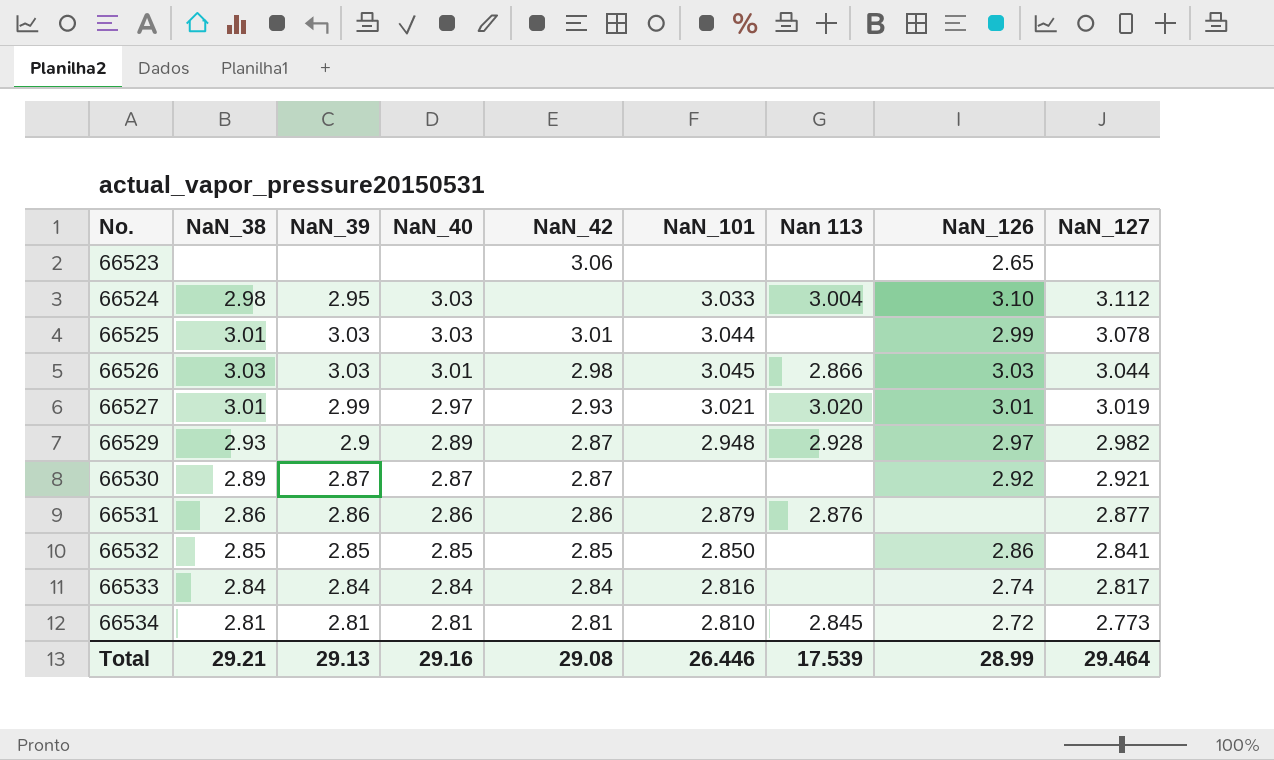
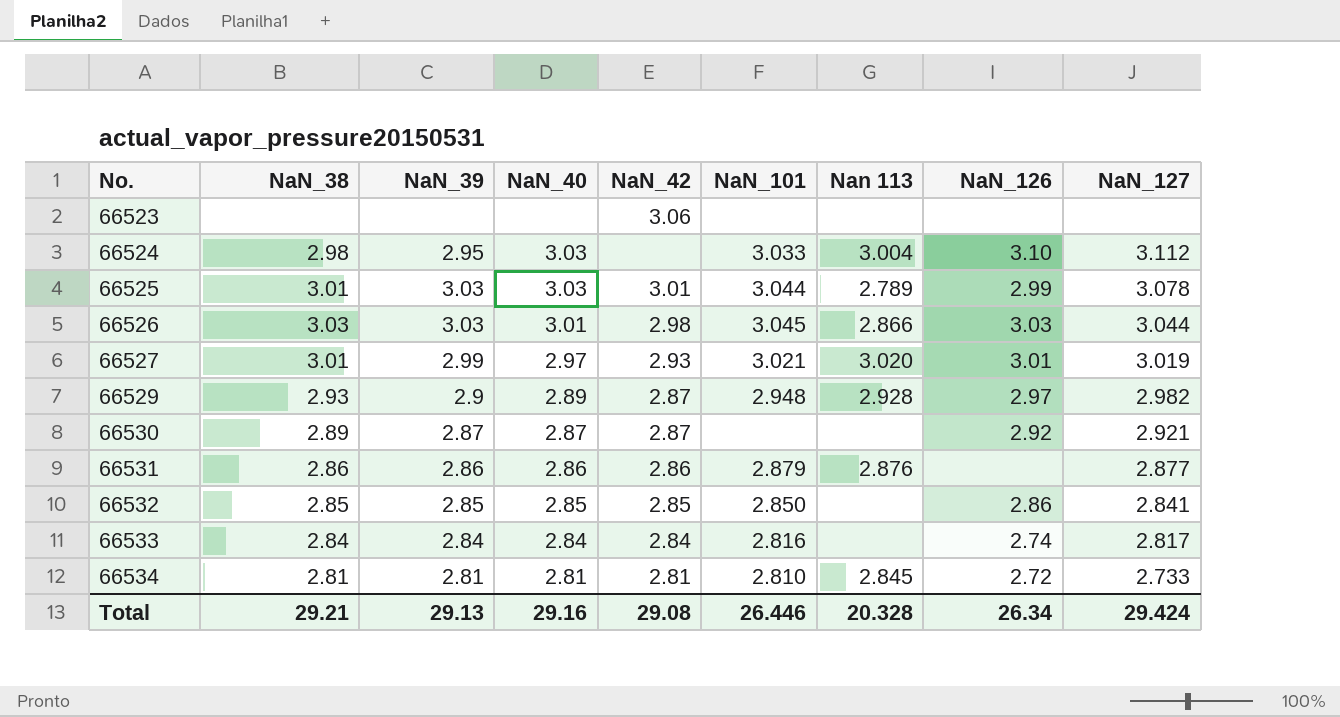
66523 | NaN_126: 2.65 -> none
66525 | Nan 113: none -> 2.789
66534 | NaN_127: 2.773 -> 2.733
Total | Nan 113: 17.539 -> 20.328
Total | NaN_126: 28.99 -> 26.34
Total | NaN_127: 29.464 -> 29.424

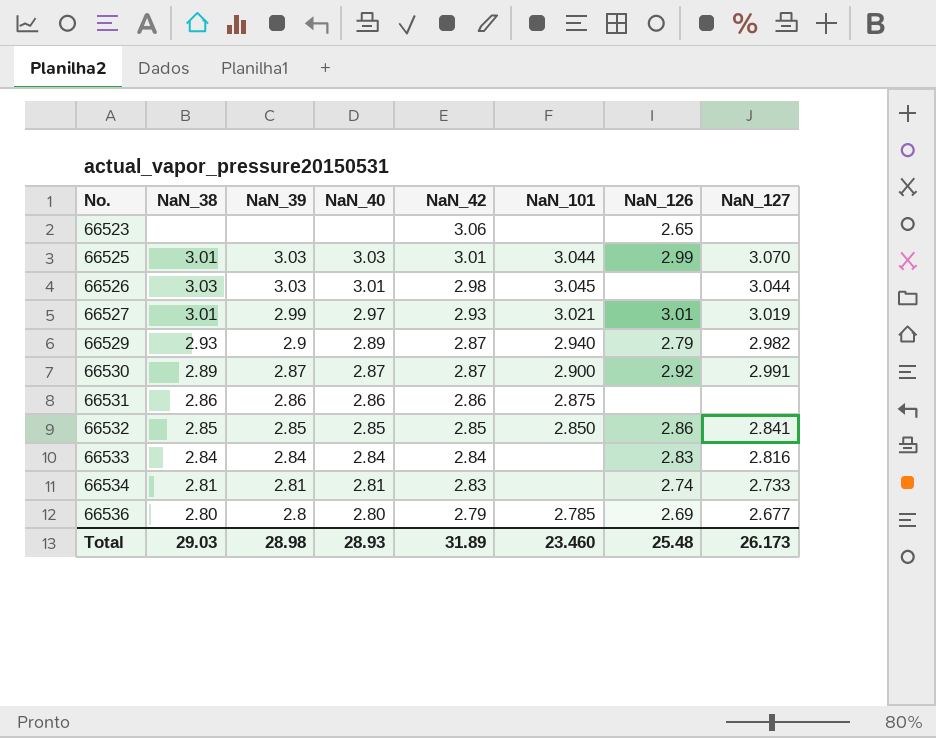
column Nan 113 | position: 7 -> none
row 66524: 2.98 | 2.95 | 3.03 | none | 3.033 | 3.004 | 3.10 | 3.112 -> none
66523 | NaN_126: none -> 2.65
66525 | NaN_127: 3.078 -> 3.070
66526 | NaN_126: 3.03 -> none
66529 | NaN_101: 2.948 -> 2.940
66529 | NaN_126: 2.97 -> 2.79
66530 | NaN_101: none -> 2.900
66530 | NaN_127: 2.921 -> 2.991
66531 | NaN_101: 2.879 -> 2.875
66531 | NaN_127: 2.877 -> none
66533 | NaN_101: 2.816 -> none
66533 | NaN_126: 2.74 -> 2.83
66533 | NaN_127: 2.817 -> 2.816
66534 | NaN_42: 2.81 -> 2.83
66534 | NaN_101: 2.810 -> none
66534 | NaN_126: 2.72 -> 2.74
row 66536: none -> 2.80 | 2.8 | 2.80 | 2.79 | 2.785 | 2.69 | 2.677
Total | NaN_38: 29.21 -> 29.03
Total | NaN_39: 29.13 -> 28.98
Total | NaN_40: 29.16 -> 28.93
Total | NaN_42: 29.08 -> 31.89
Total | NaN_101: 26.446 -> 23.460
Total | NaN_126: 26.34 -> 25.48
Total | NaN_127: 29.424 -> 26.173

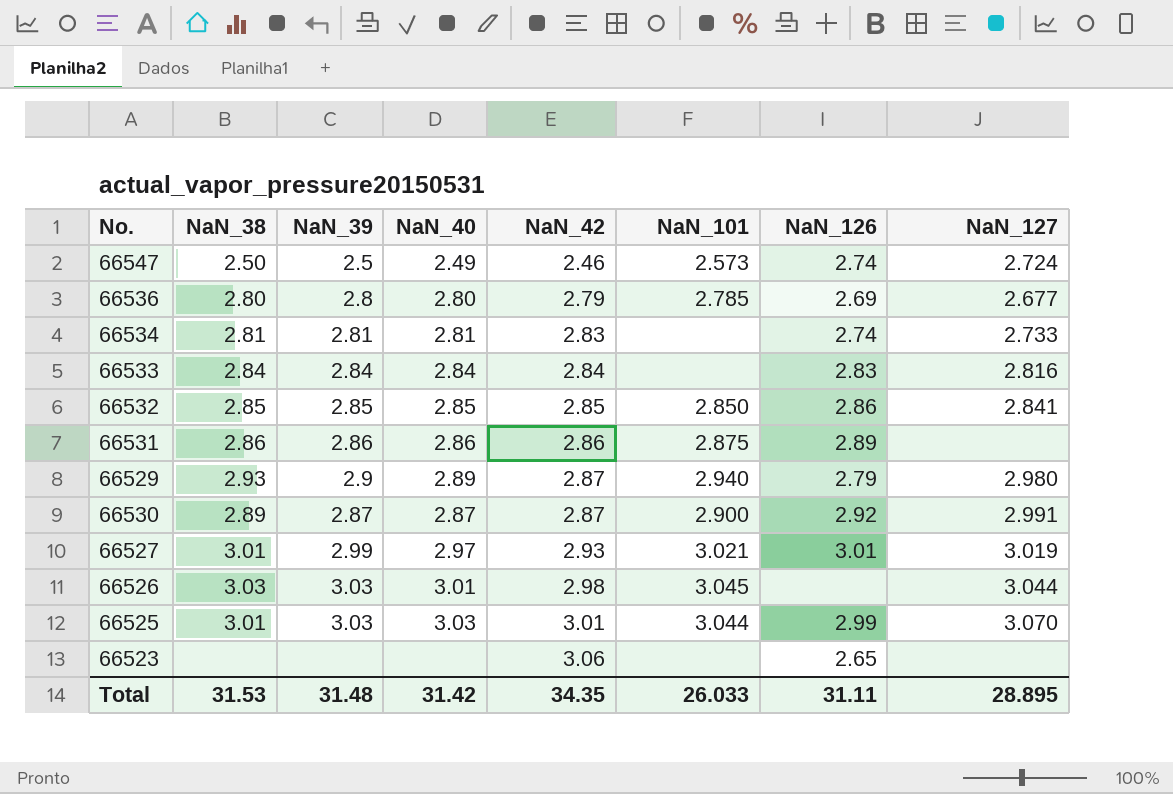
row order: No. ascending -> NaN_42 ascending
row 66547: none -> 2.50 | 2.5 | 2.49 | 2.46 | 2.573 | 2.74 | 2.724
66531 | NaN_126: none -> 2.89
66529 | NaN_127: 2.982 -> 2.980
Total | NaN_38: 29.03 -> 31.53
Total | NaN_39: 28.98 -> 31.48
Total | NaN_40: 28.93 -> 31.42
Total | NaN_42: 31.89 -> 34.35
Total | NaN_101: 23.460 -> 26.033
Total | NaN_126: 25.48 -> 31.11
Total | NaN_127: 26.173 -> 28.895

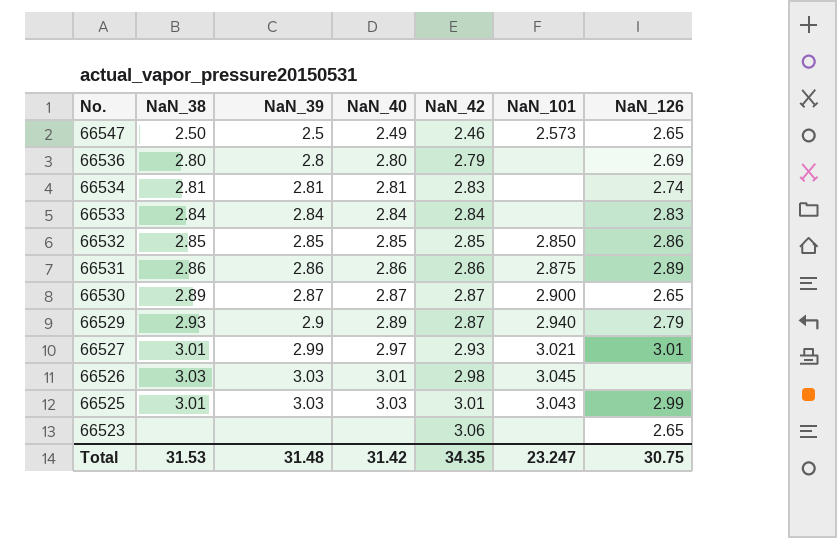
row order: NaN_42 ascending -> No. descending
column NaN_127 | position: 8 -> none
66547 | NaN_126: 2.74 -> 2.65
66536 | NaN_101: 2.785 -> none
66530 | NaN_126: 2.92 -> 2.65
66525 | NaN_101: 3.044 -> 3.043
Total | NaN_101: 26.033 -> 23.247
Total | NaN_126: 31.11 -> 30.75

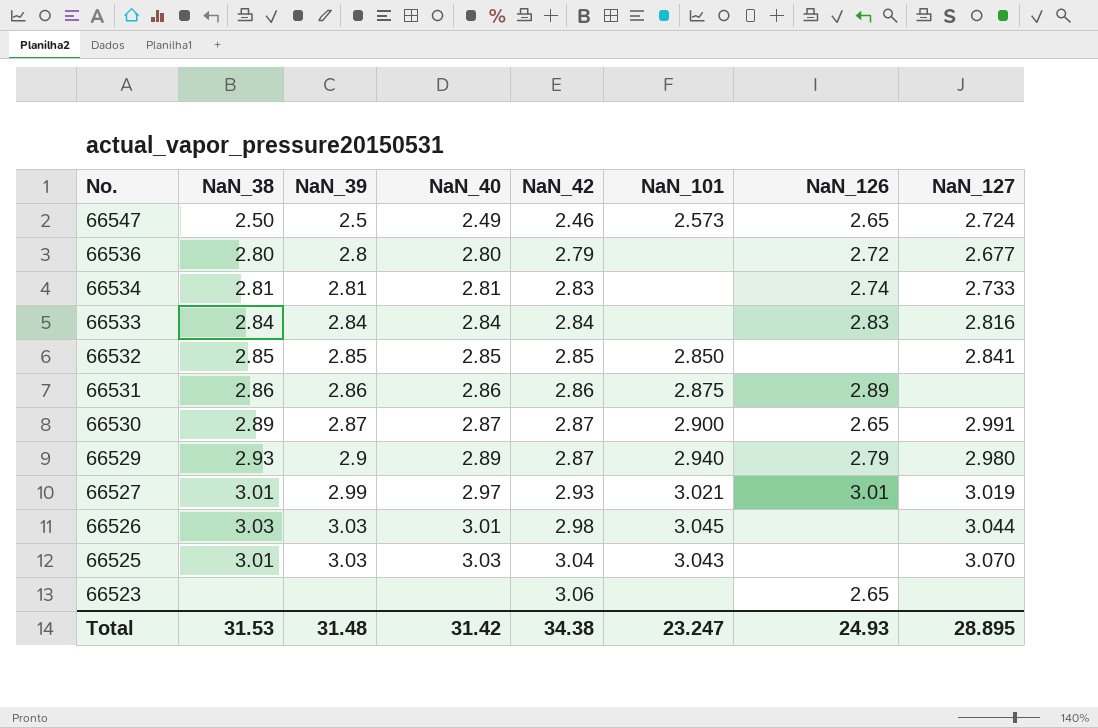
column NaN_127 | position: none -> 8
66536 | NaN_126: 2.69 -> 2.72
66532 | NaN_126: 2.86 -> none
66525 | NaN_42: 3.01 -> 3.04
66525 | NaN_126: 2.99 -> none
Total | NaN_42: 34.35 -> 34.38
Total | NaN_126: 30.75 -> 24.93

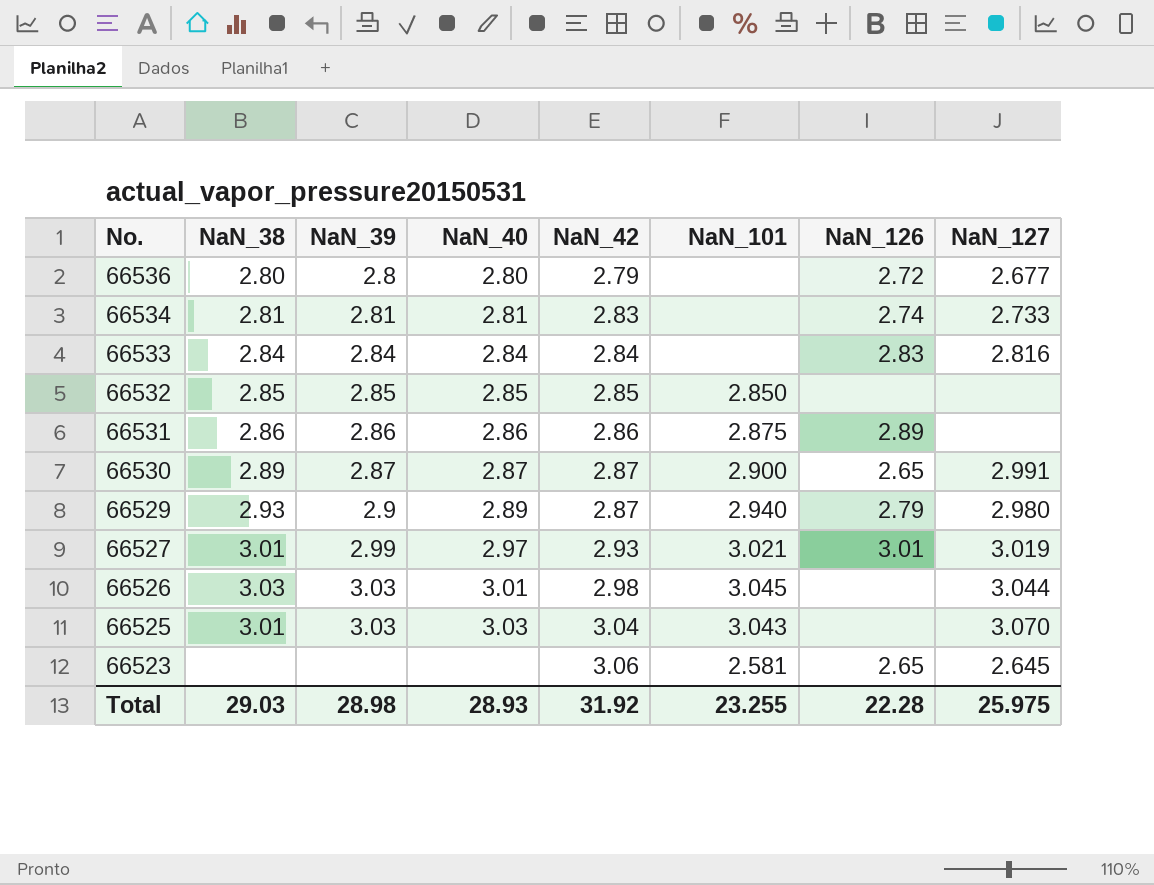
row 66547: 2.50 | 2.5 | 2.49 | 2.46 | 2.573 | 2.65 | 2.724 -> none
66532 | NaN_127: 2.841 -> none
66523 | NaN_101: none -> 2.581
66523 | NaN_127: none -> 2.645
Total | NaN_38: 31.53 -> 29.03
Total | NaN_39: 31.48 -> 28.98
Total | NaN_40: 31.42 -> 28.93
Total | NaN_42: 34.38 -> 31.92
Total | NaN_101: 23.247 -> 23.255
Total | NaN_126: 24.93 -> 22.28
Total | NaN_127: 28.895 -> 25.975

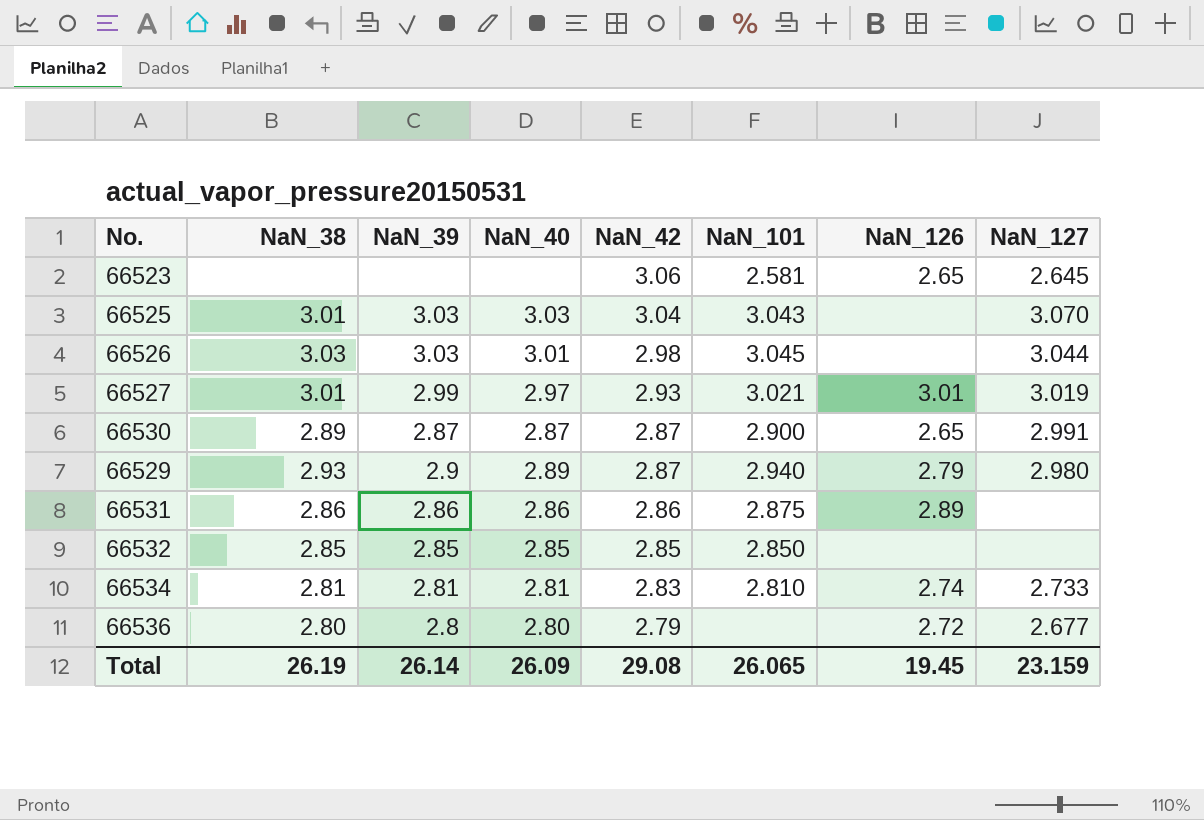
row order: No. descending -> NaN_42 descending
row 66533: 2.84 | 2.84 | 2.84 | 2.84 | none | 2.83 | 2.816 -> none
66534 | NaN_101: none -> 2.810
Total | NaN_38: 29.03 -> 26.19
Total | NaN_39: 28.98 -> 26.14
Total | NaN_40: 28.93 -> 26.09
Total | NaN_42: 31.92 -> 29.08
Total | NaN_101: 23.255 -> 26.065
Total | NaN_126: 22.28 -> 19.45
Total | NaN_127: 25.975 -> 23.159

